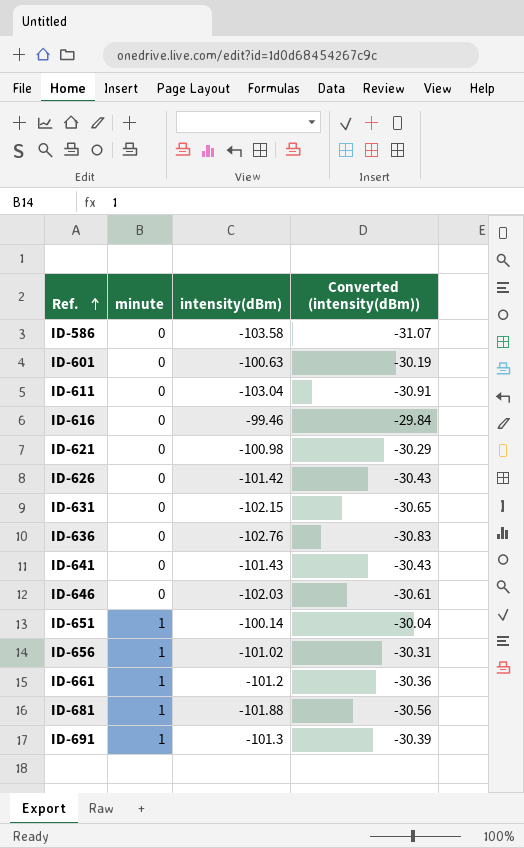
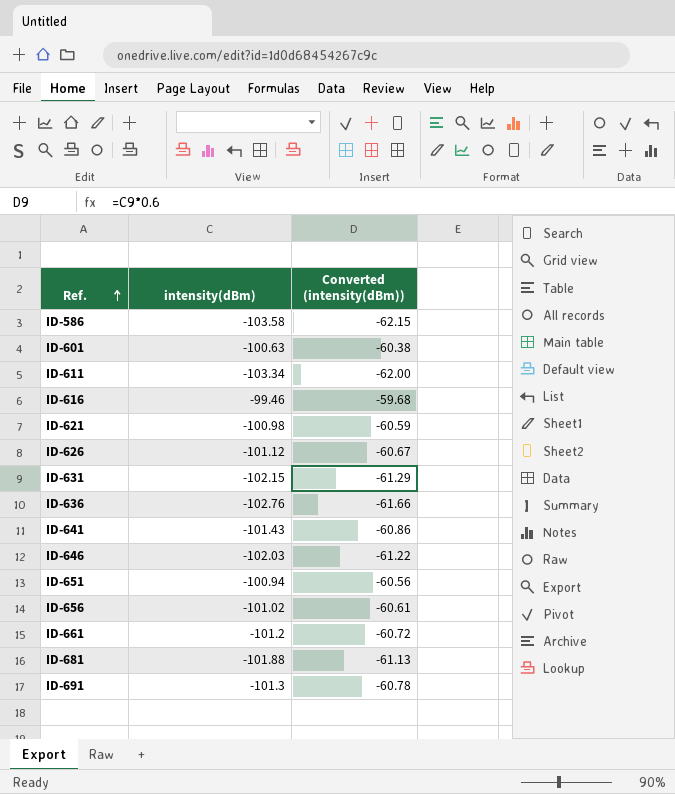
column minute | position: 2 -> none
column Converted (intensity(dBm)) | formula: [intensity(dBm)] * 0.3 -> [intensity(dBm)] * 0.6
ID-611 | intensity(dBm): -103.04 -> -103.34
ID-626 | intensity(dBm): -101.42 -> -101.12
ID-651 | intensity(dBm): -100.14 -> -100.94

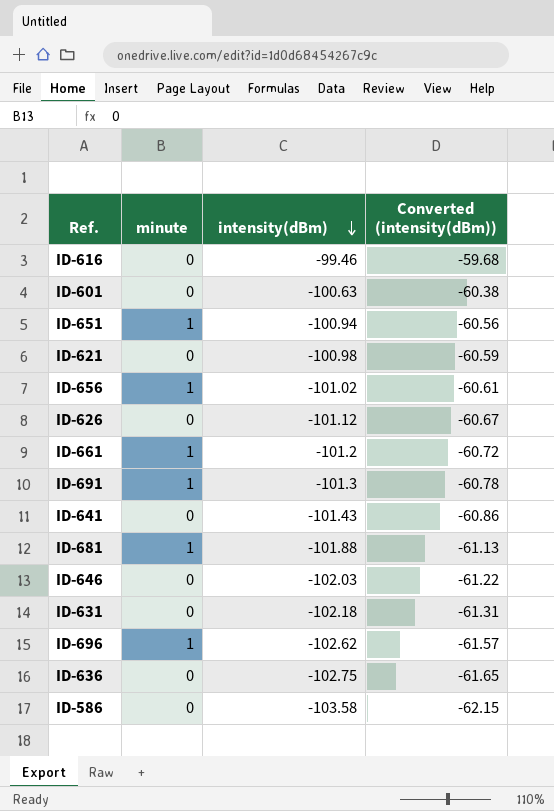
row order: Ref. ascending -> intensity(dBm) descending
column minute | position: none -> 2
row ID-611: -103.34 | -62.00 -> none
ID-631 | intensity(dBm): -102.15 -> -102.18
ID-631 | Converted (intensity(dBm)): -61.29 -> -61.31
row ID-696: none -> 1 | -102.62 | -61.57
ID-636 | intensity(dBm): -102.76 -> -102.75
ID-636 | Converted (intensity(dBm)): -61.66 -> -61.65

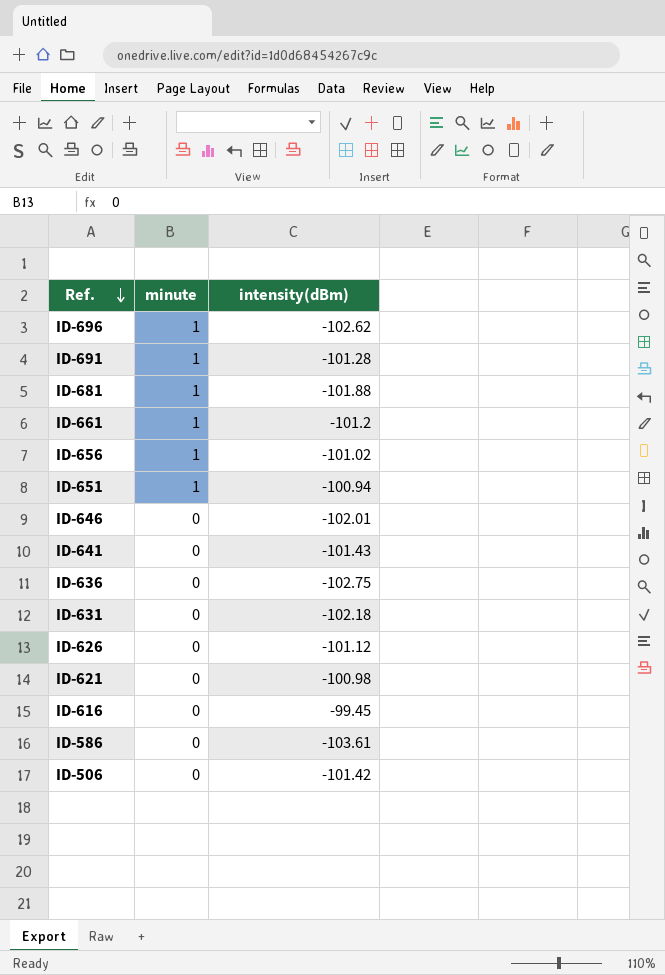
row order: intensity(dBm) descending -> Ref. descending
column Converted (intensity(dBm)) | formula: [intensity(dBm)] * 0.6 -> none
row ID-601: 0 | -100.63 | -60.38 -> none
ID-691 | intensity(dBm): -101.3 -> -101.28
ID-646 | intensity(dBm): -102.03 -> -102.01
ID-616 | intensity(dBm): -99.46 -> -99.45
ID-586 | intensity(dBm): -103.58 -> -103.61
row ID-506: none -> 0 | -101.42

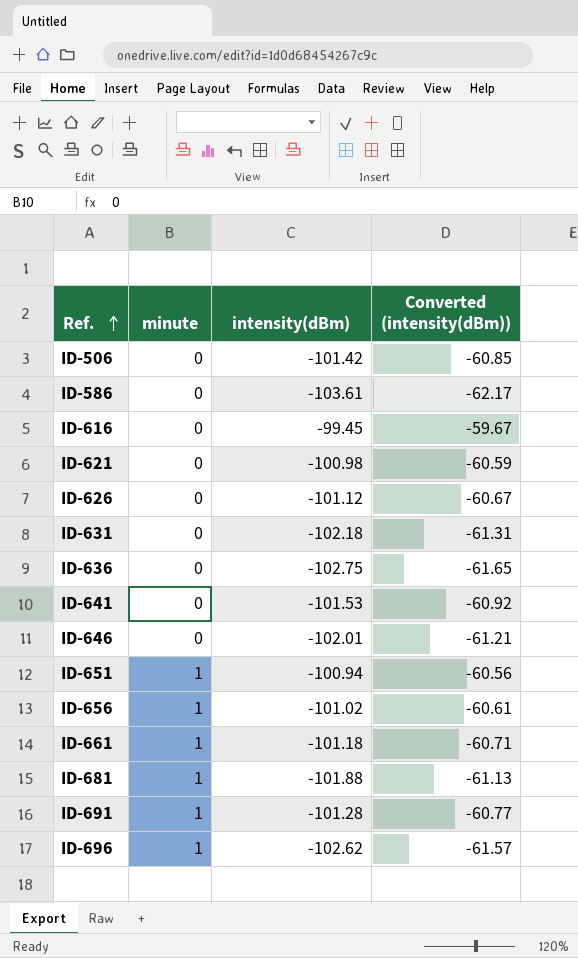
row order: Ref. descending -> Ref. ascending
column Converted (intensity(dBm)) | formula: none -> [intensity(dBm)] * 0.6
ID-641 | intensity(dBm): -101.43 -> -101.53
ID-661 | intensity(dBm): -101.2 -> -101.18

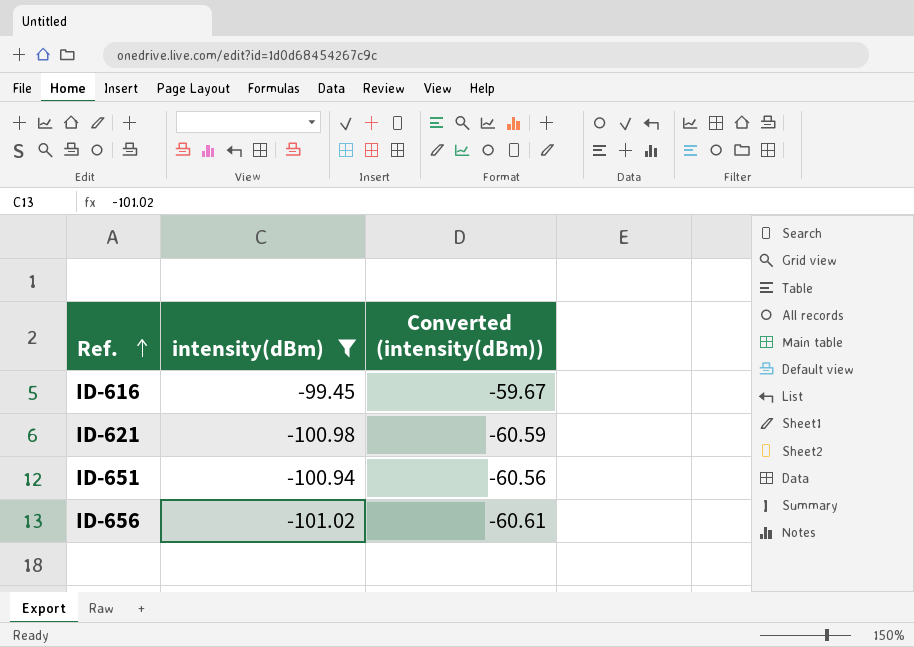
filter: none -> intensity(dBm) >= -101.02
column minute | position: 2 -> none

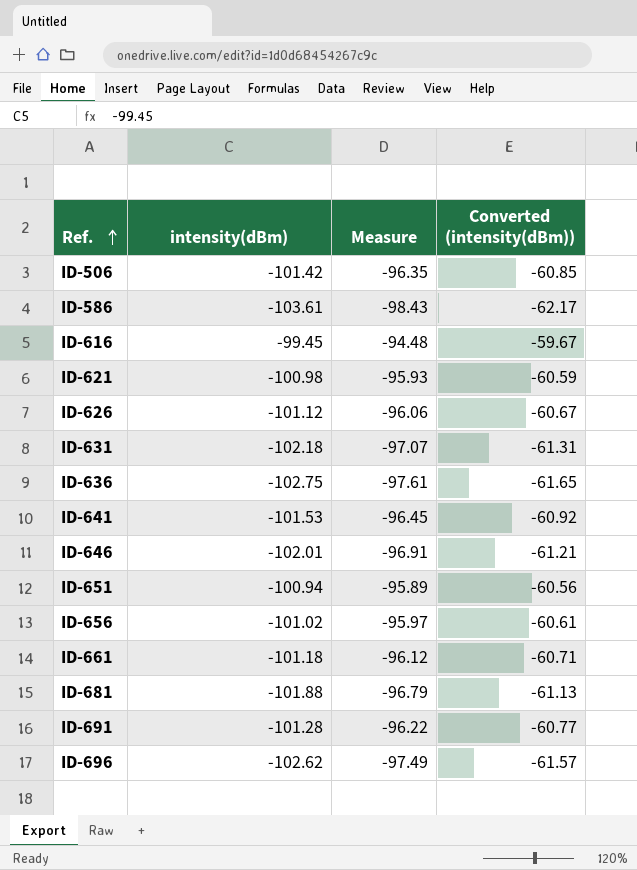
filter: intensity(dBm) >= -101.02 -> none
column Measure | formula: none -> [intensity(dBm)] * 0.95

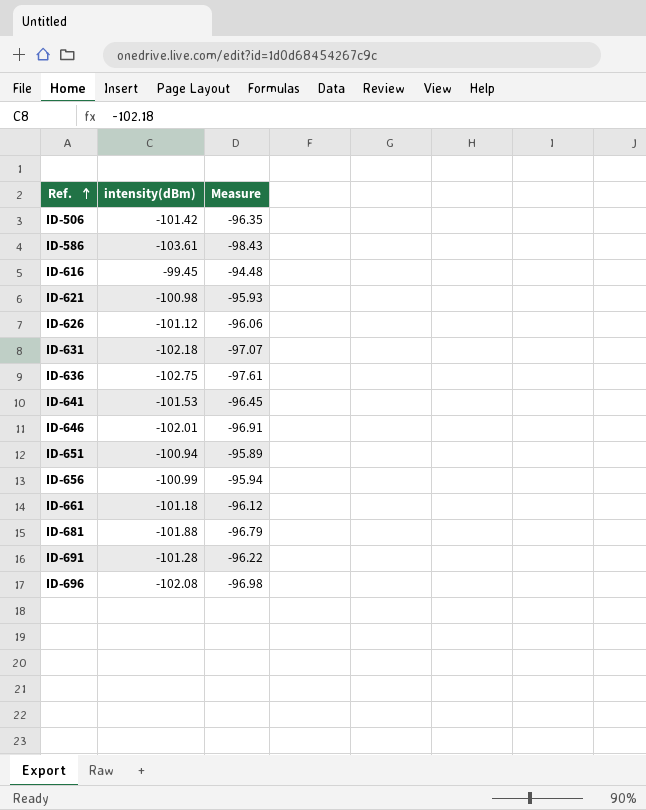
column Converted (intensity(dBm)) | formula: [intensity(dBm)] * 0.6 -> none
ID-656 | intensity(dBm): -101.02 -> -100.99
ID-656 | Measure: -95.97 -> -95.94
ID-696 | intensity(dBm): -102.62 -> -102.08
ID-696 | Measure: -97.49 -> -96.98

